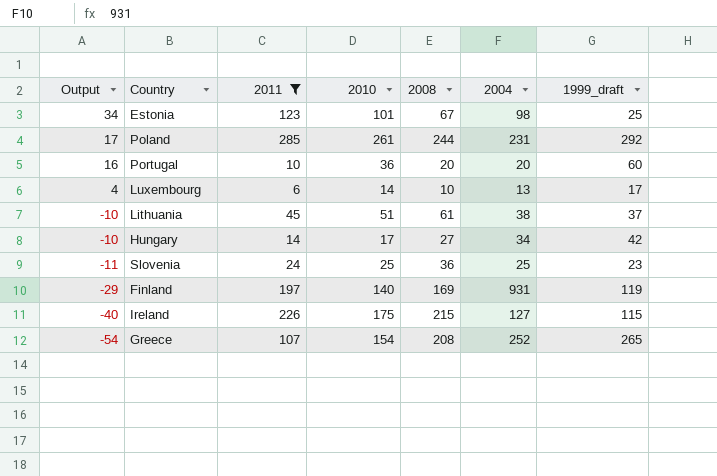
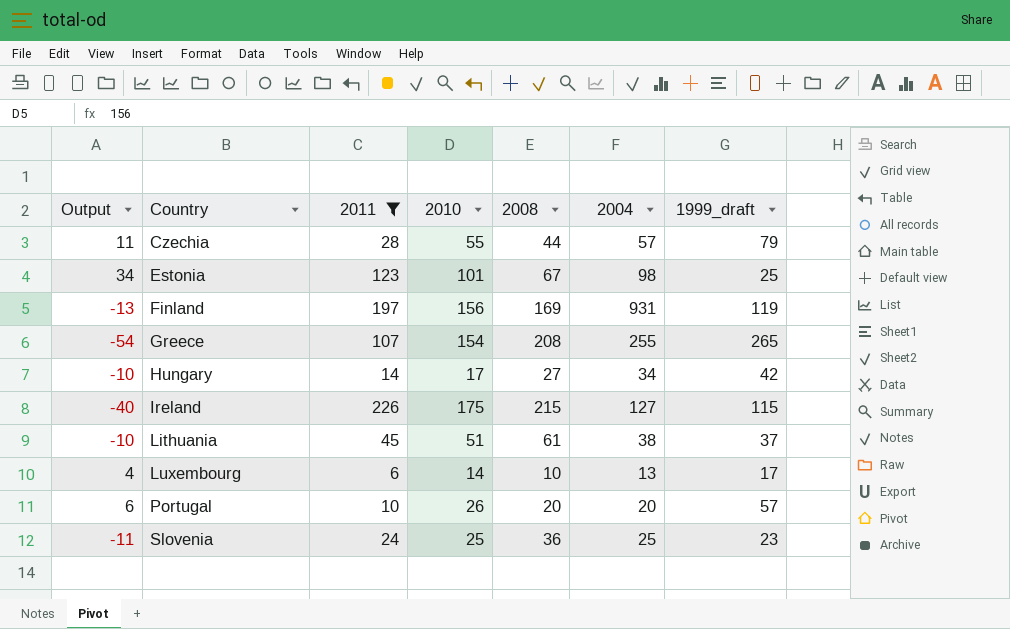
row order: Output descending -> Country ascending
row Poland: 17 | 285 | 261 | 244 | 231 | 292 -> none
row Czechia: none -> 11 | 28 | 55 | 44 | 57 | 79
Finland | Output: -29 -> -13
Finland | 2010: 140 -> 156
Greece | 2004: 252 -> 255
Portugal | Output: 16 -> 6
Portugal | 2010: 36 -> 26
Portugal | 1999_draft: 60 -> 57

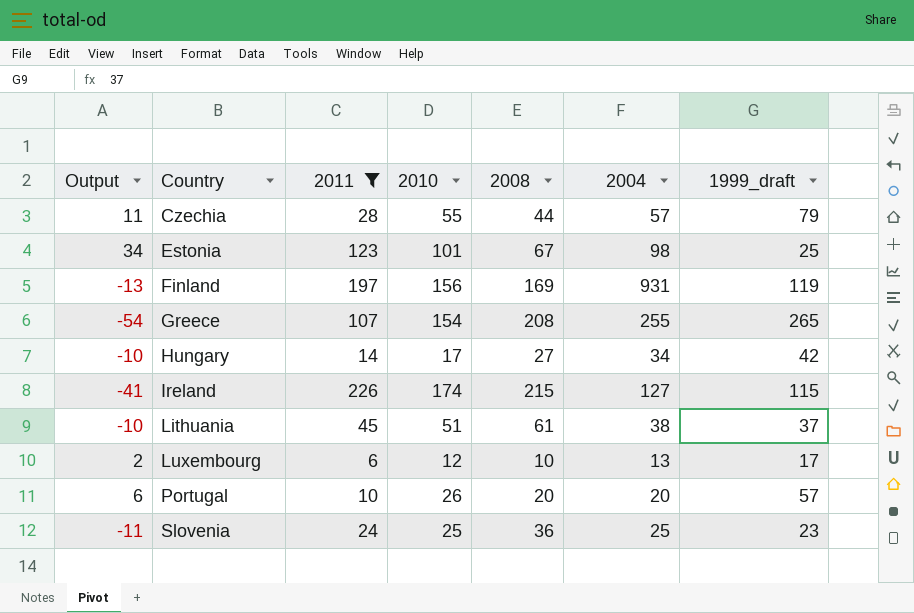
Ireland | Output: -40 -> -41
Ireland | 2010: 175 -> 174
Luxembourg | Output: 4 -> 2
Luxembourg | 2010: 14 -> 12

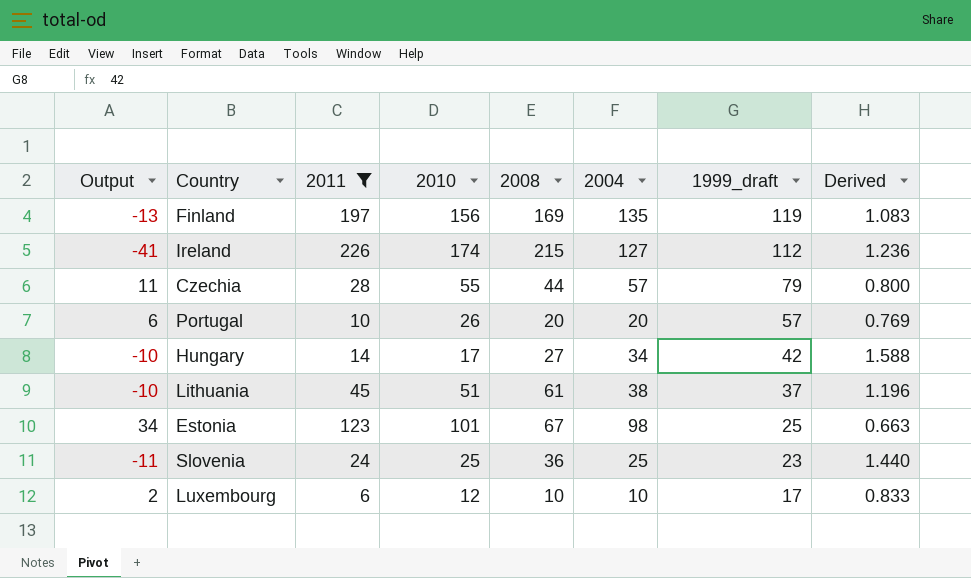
row order: Country ascending -> 1999_draft descending
column Derived | formula: none -> [2008] / [2010]
row Greece: -54 | 107 | 154 | 208 | 255 | 265 -> none
Finland | 2004: 931 -> 135
Ireland | 1999_draft: 115 -> 112
Luxembourg | 2004: 13 -> 10

